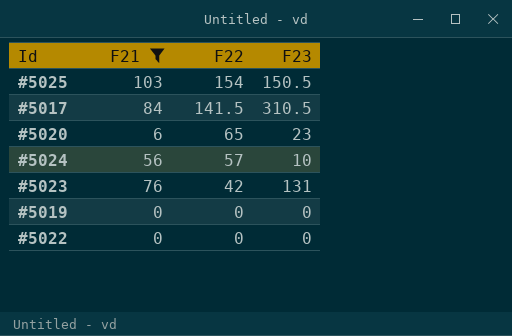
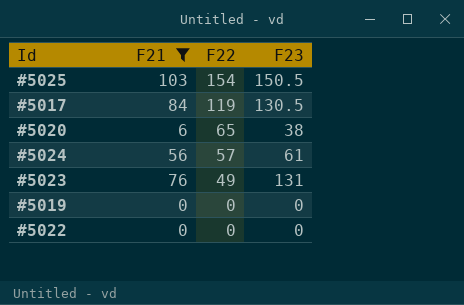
#5017 | F22: 141.5 -> 119
#5017 | F23: 310.5 -> 130.5
#5020 | F23: 23 -> 38
#5024 | F23: 10 -> 61
#5023 | F22: 42 -> 49

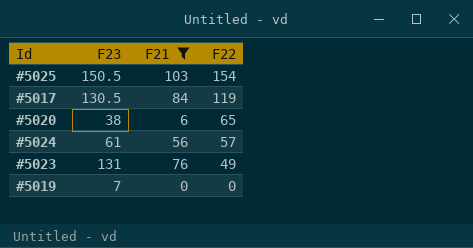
column F23 | position: 4 -> 2
row #5022: 0 | 0 | 0 -> none
#5019 | F23: 0 -> 7

